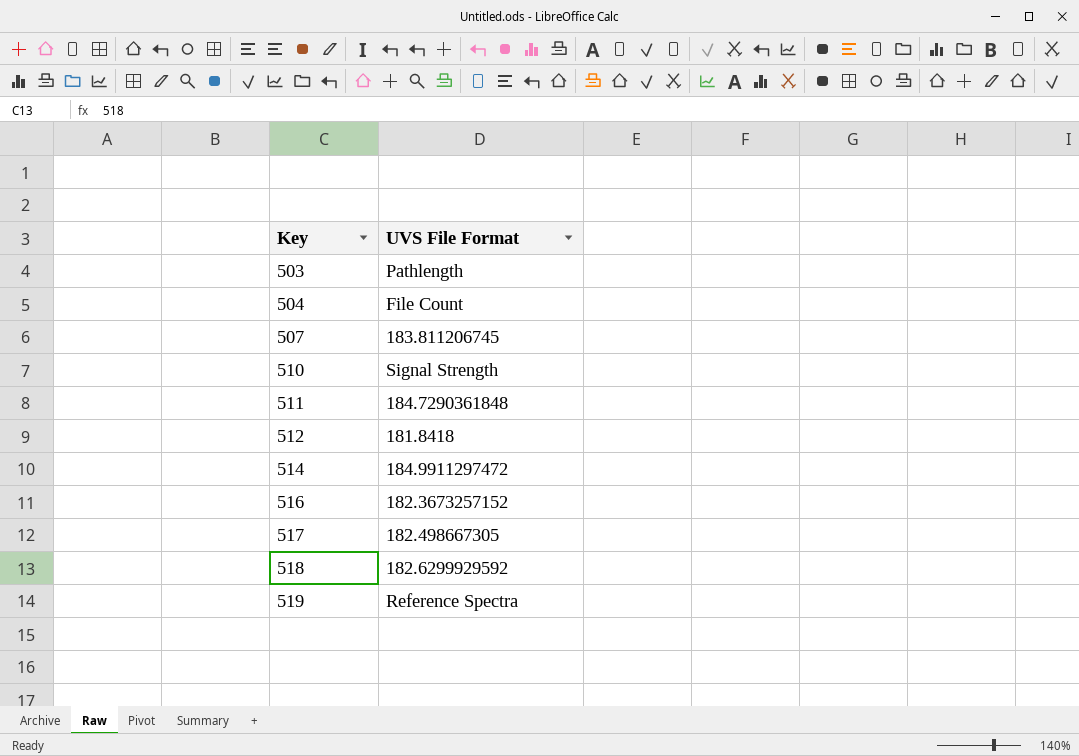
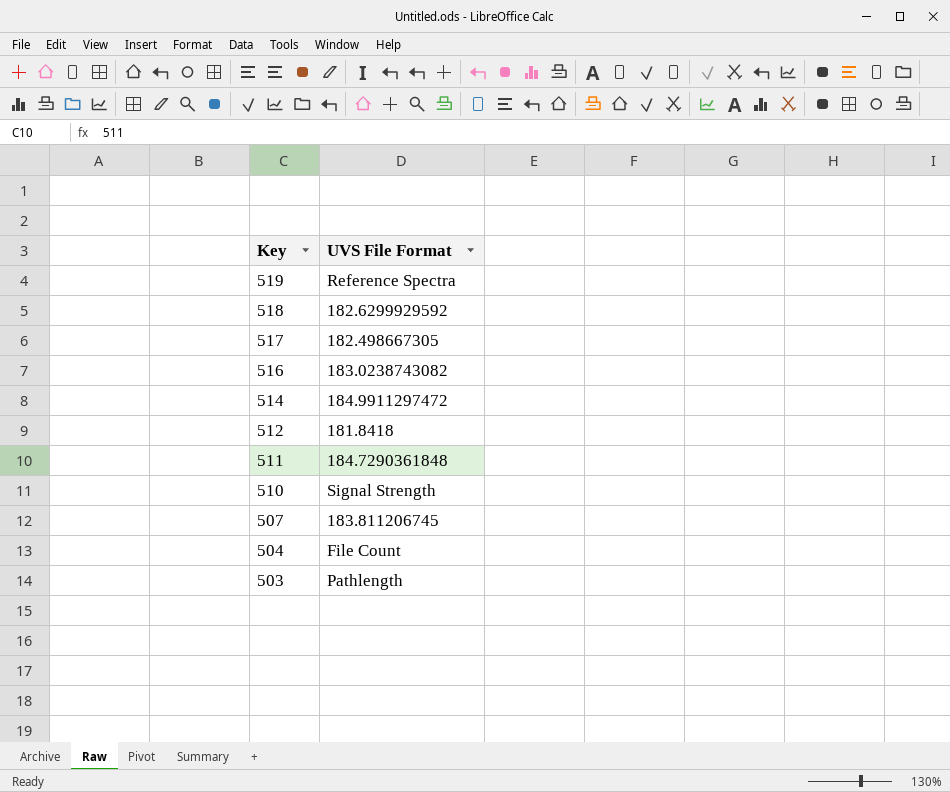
row order: Key ascending -> Key descending
516 | UVS File Format: 182.3673257152 -> 183.0238743082

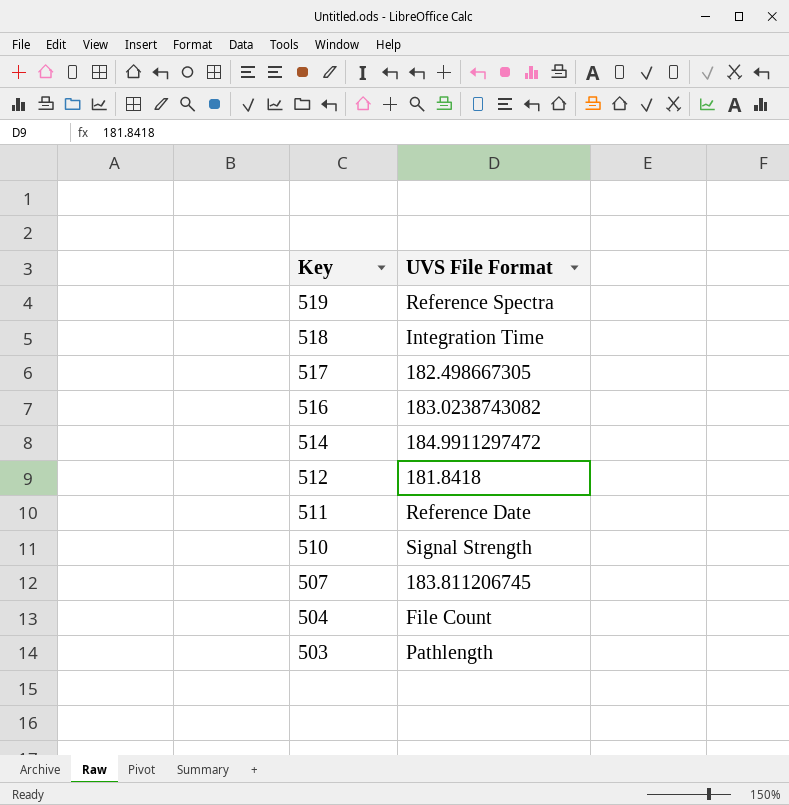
518 | UVS File Format: 182.6299929592 -> Integration Time
511 | UVS File Format: 184.7290361848 -> Reference Date

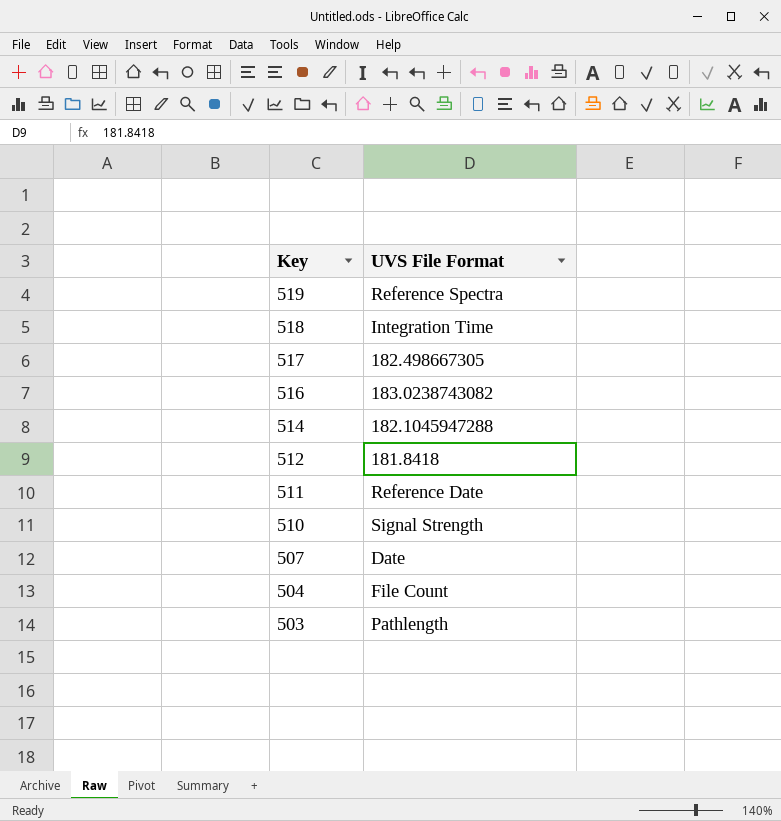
514 | UVS File Format: 184.9911297472 -> 182.1045947288
507 | UVS File Format: 183.811206745 -> Date

